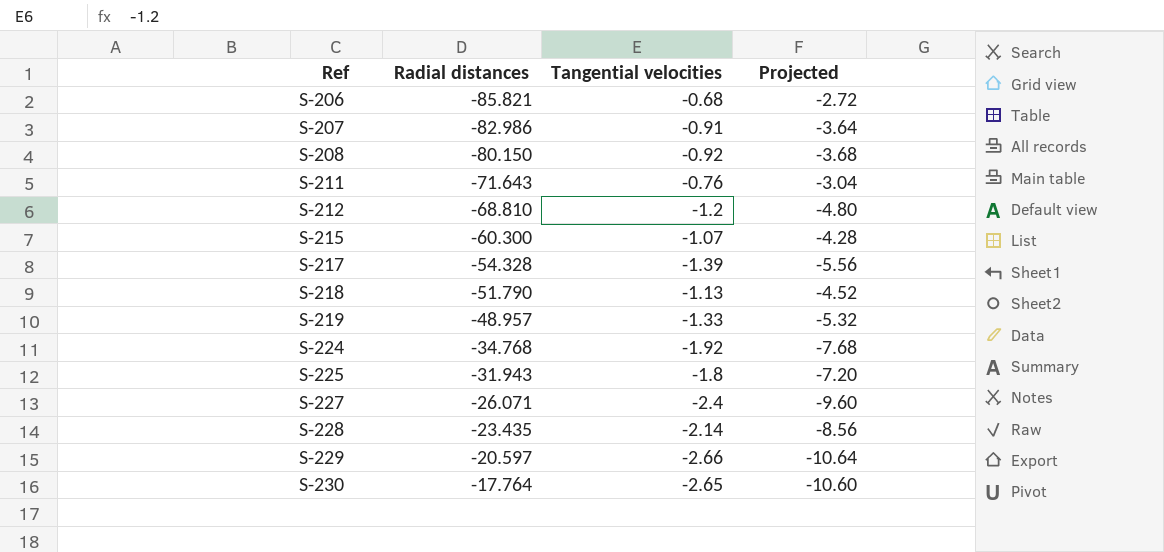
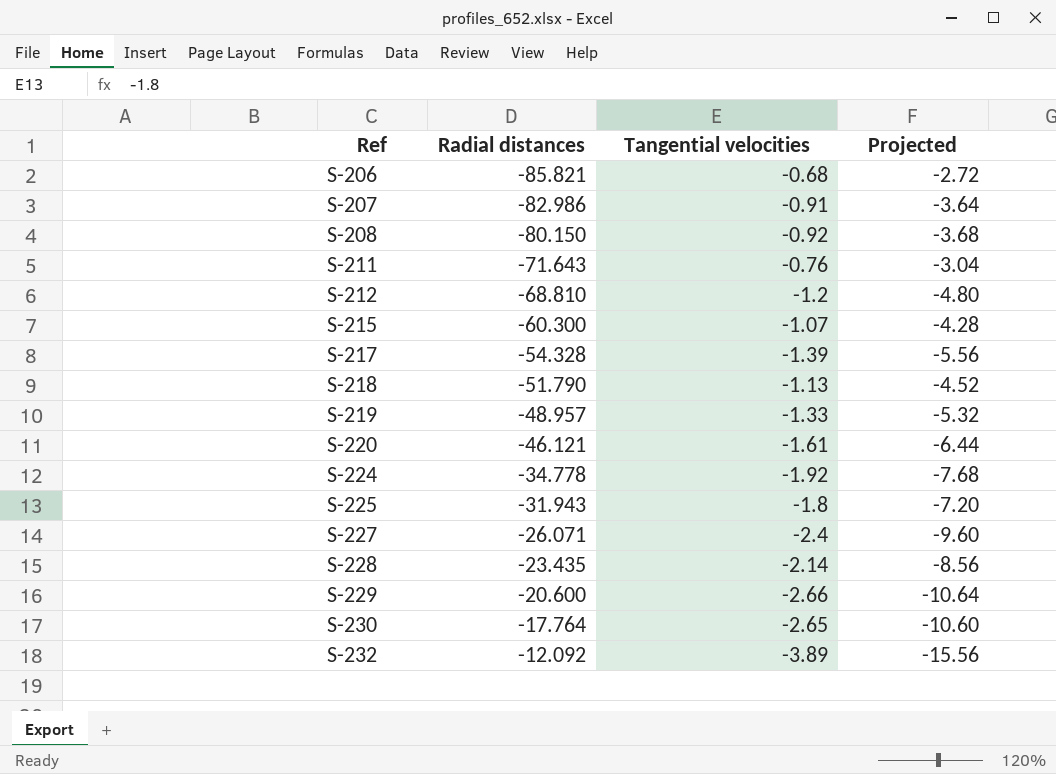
row S-220: none -> -46.121 | -1.61 | -6.44
S-224 | Radial distances: -34.768 -> -34.778
S-229 | Radial distances: -20.597 -> -20.600
row S-232: none -> -12.092 | -3.89 | -15.56

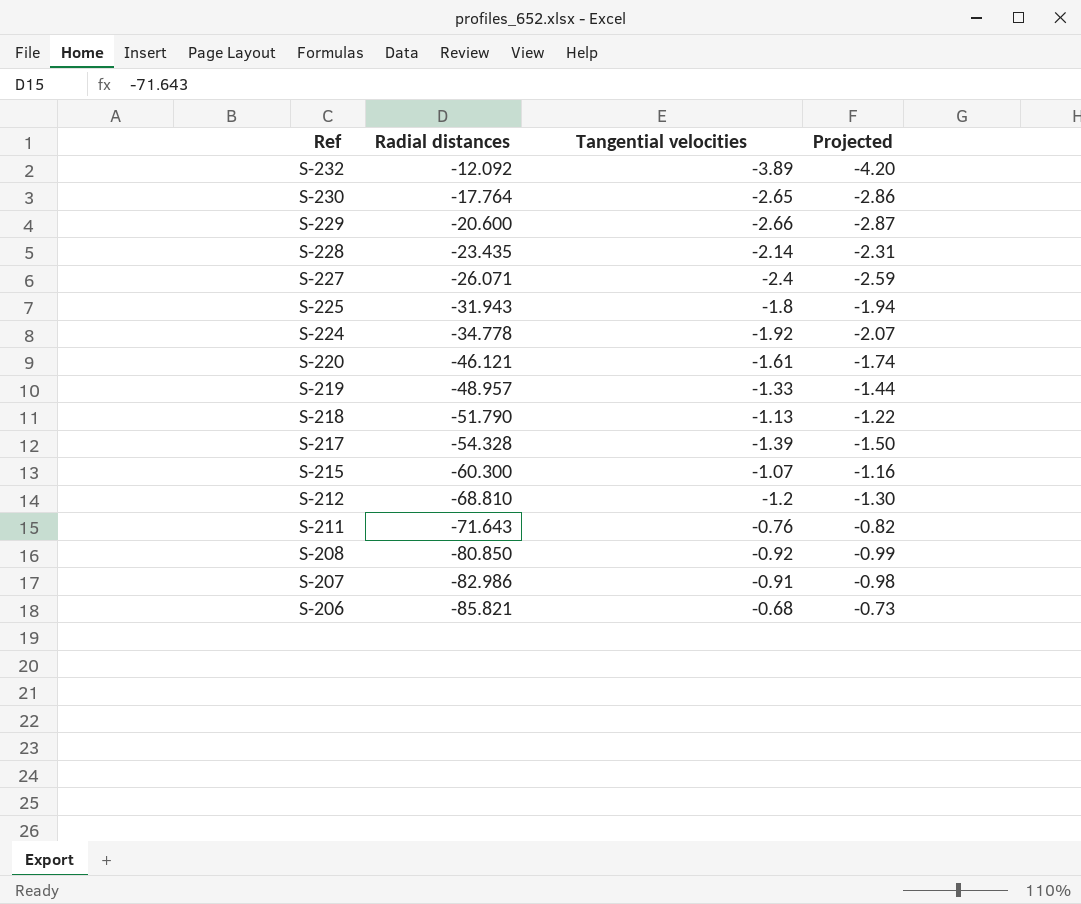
row order: Ref ascending -> Ref descending
column Projected | formula: [Tangential velocities] * 4 -> [Tangential velocities] * 1.08
S-208 | Radial distances: -80.150 -> -80.850

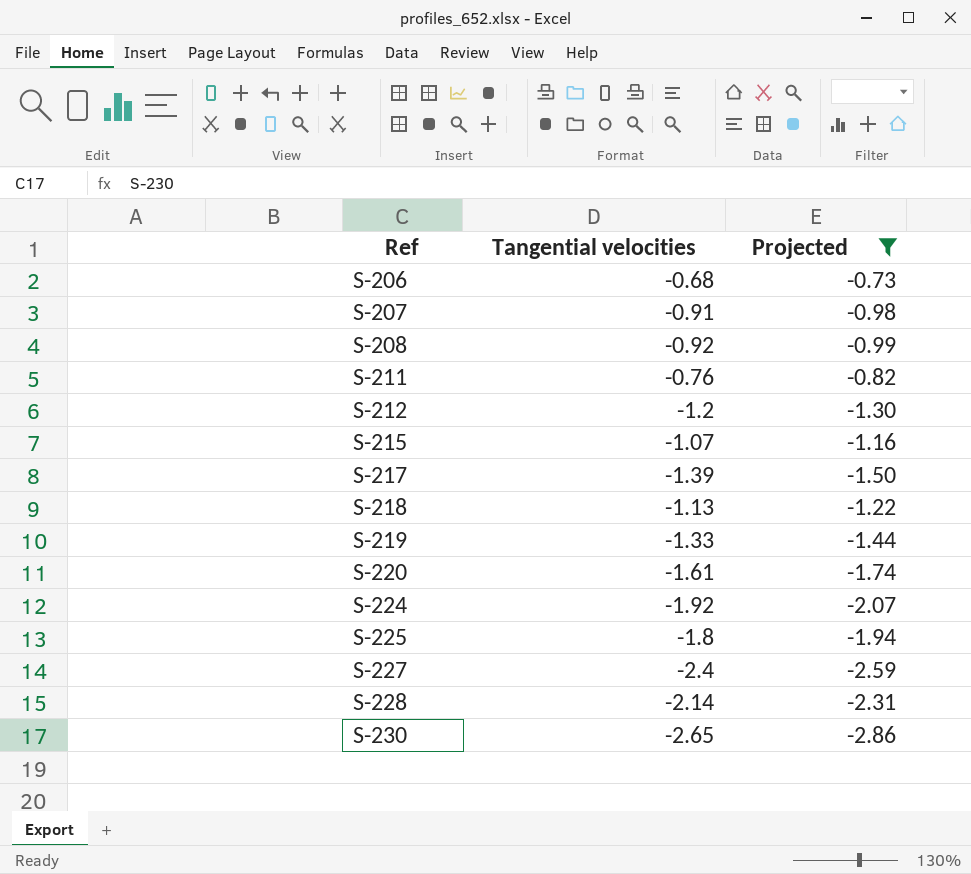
filter: none -> Projected >= -2.86
row order: Ref descending -> Ref ascending
column Radial distances | position: 2 -> none

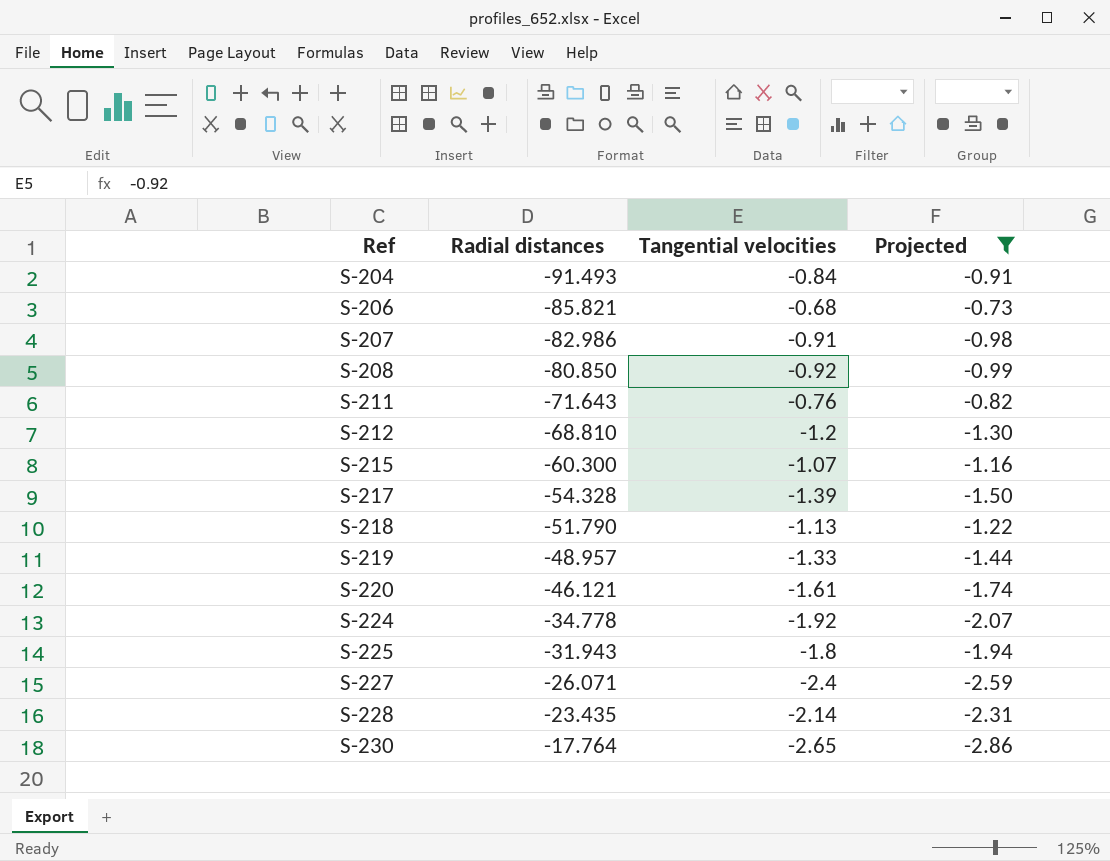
column Radial distances | position: none -> 2
row S-204: none -> -91.493 | -0.84 | -0.91

